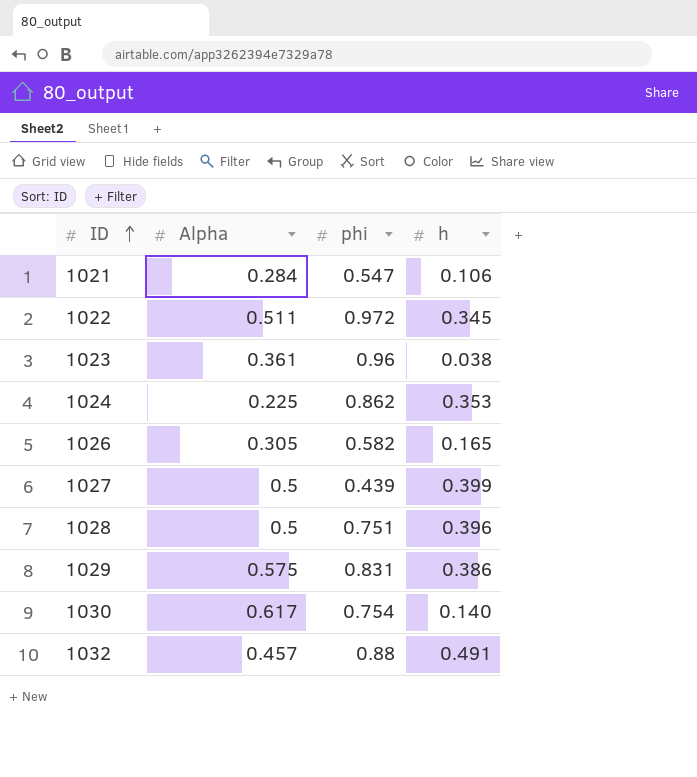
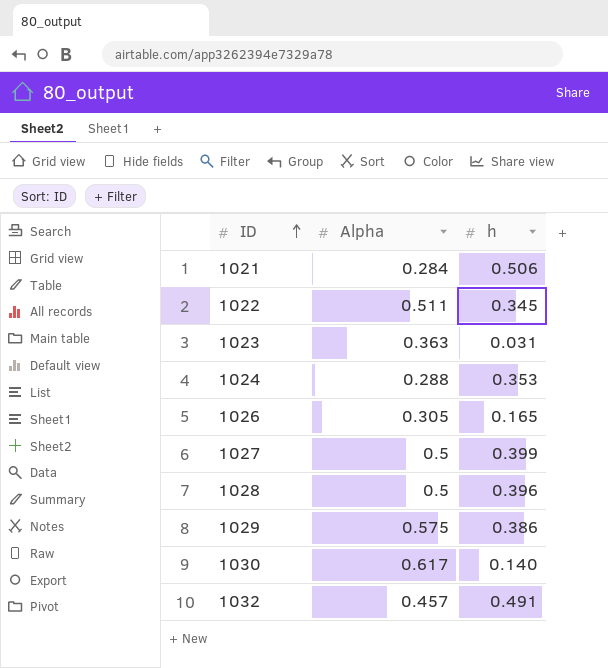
column phi | position: 3 -> none
1021 | h: 0.106 -> 0.506
1023 | Alpha: 0.361 -> 0.363
1023 | h: 0.038 -> 0.031
1024 | Alpha: 0.225 -> 0.288

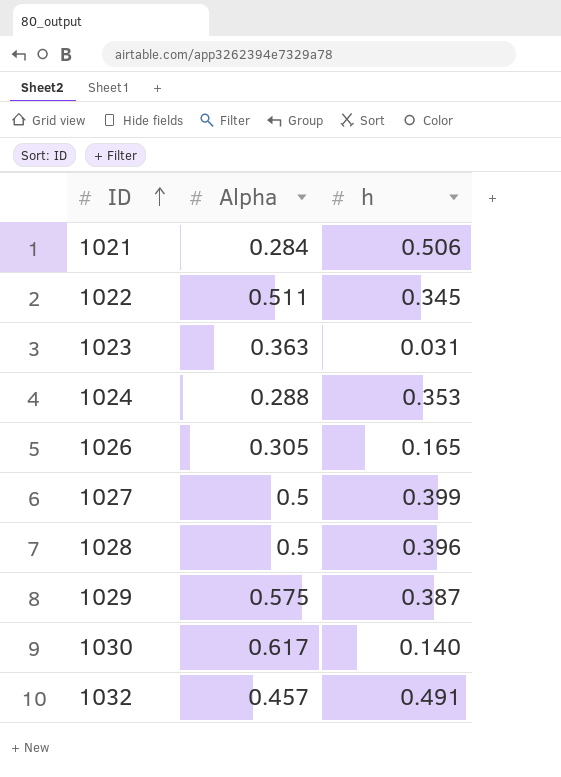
1029 | h: 0.386 -> 0.387

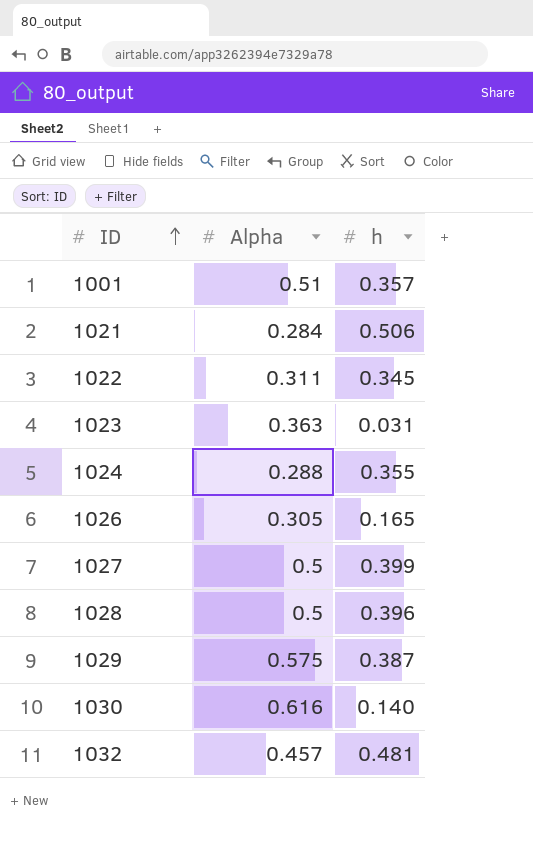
row 1001: none -> 0.51 | 0.357
1022 | Alpha: 0.511 -> 0.311
1024 | h: 0.353 -> 0.355
1030 | Alpha: 0.617 -> 0.616
1032 | h: 0.491 -> 0.481

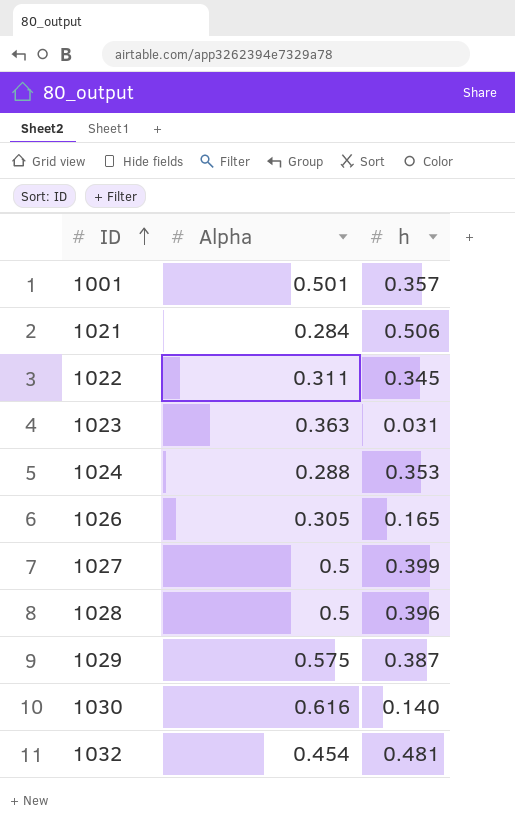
1001 | Alpha: 0.51 -> 0.501
1024 | h: 0.355 -> 0.353
1032 | Alpha: 0.457 -> 0.454

